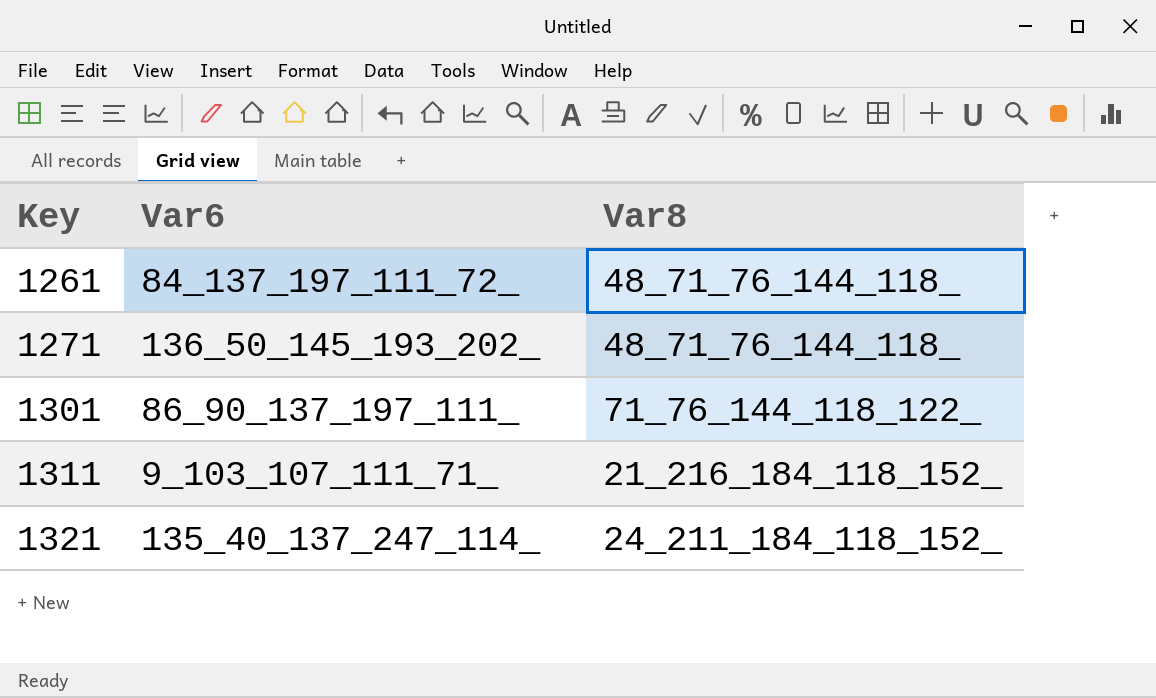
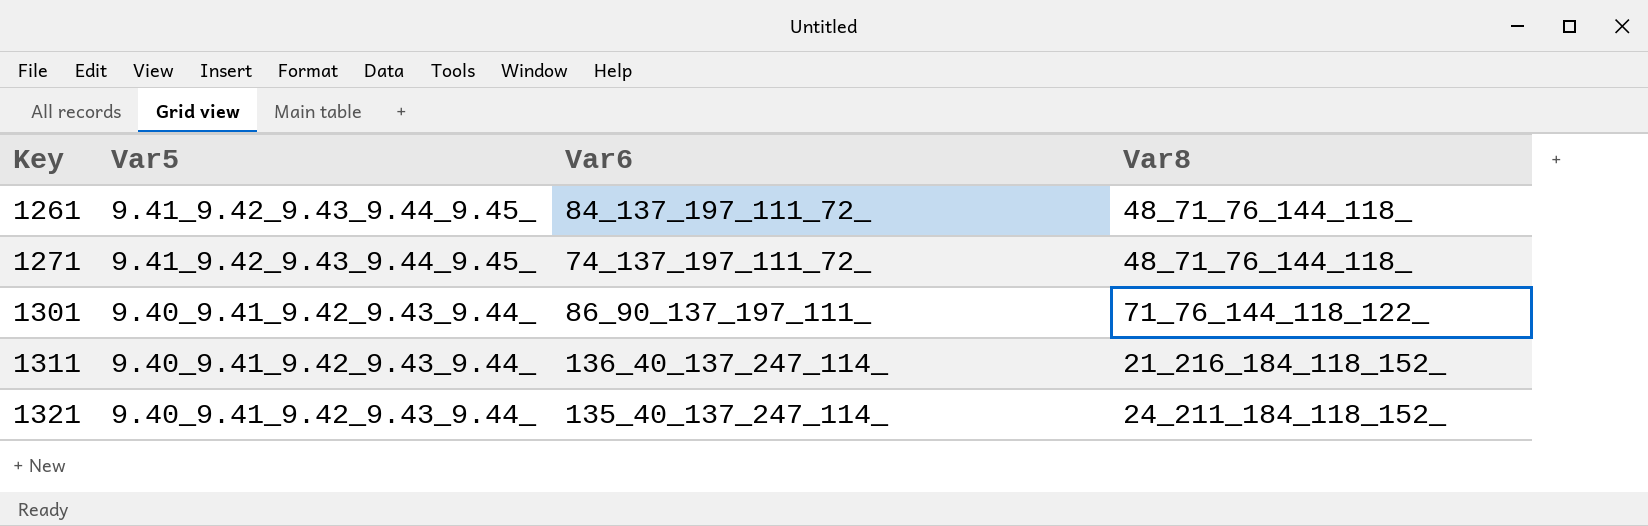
column Var5 | position: none -> 2
1271 | Var6: 136_50_145_193_202_ -> 74_137_197_111_72_
1311 | Var6: 9_103_107_111_71_ -> 136_40_137_247_114_

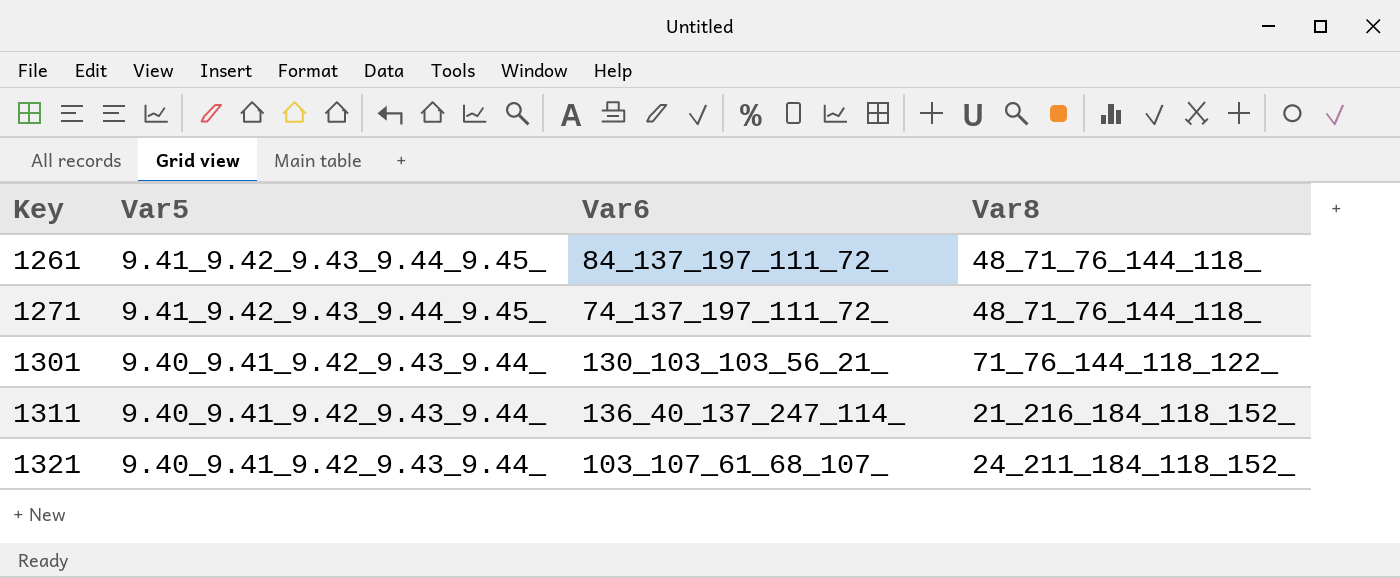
1301 | Var6: 86_90_137_197_111_ -> 130_103_103_56_21_
1321 | Var6: 135_40_137_247_114_ -> 103_107_61_68_107_

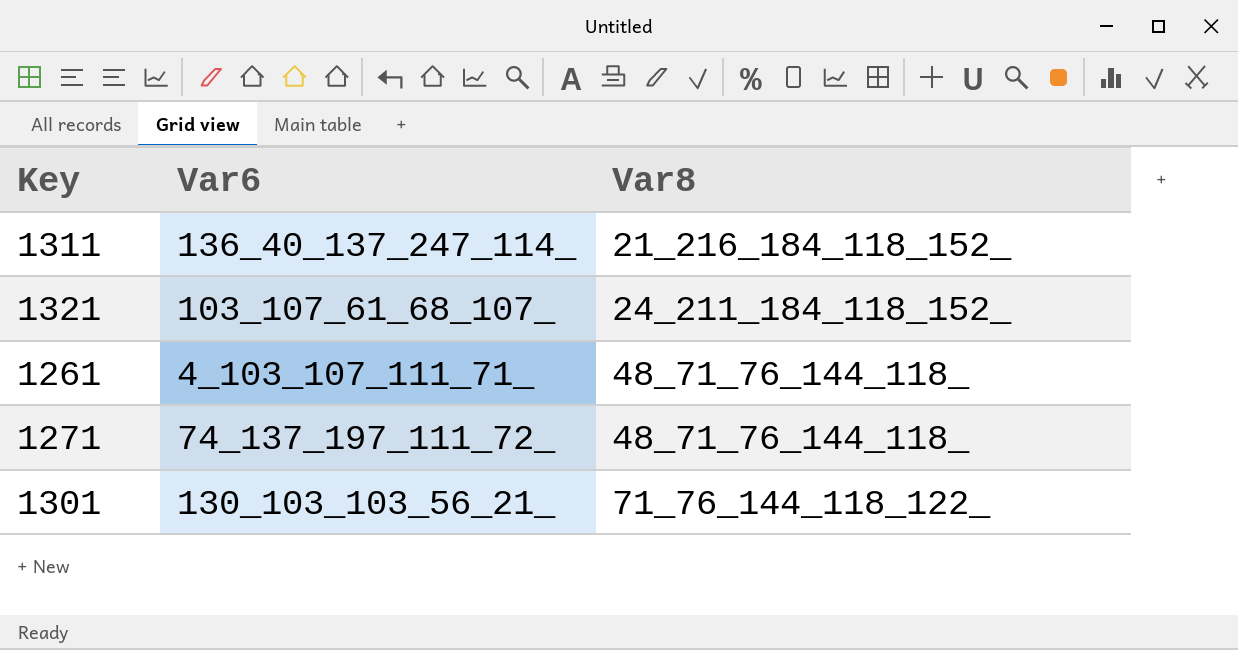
row order: Key ascending -> Var8 ascending
column Var5 | position: 2 -> none
1261 | Var6: 84_137_197_111_72_ -> 4_103_107_111_71_

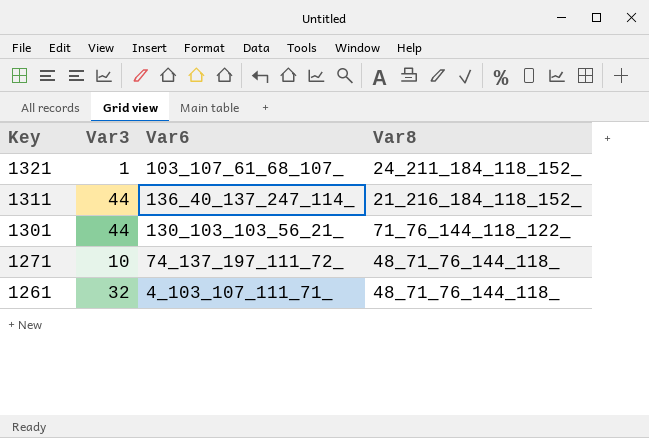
row order: Var8 ascending -> Key descending
column Var3 | position: none -> 2

